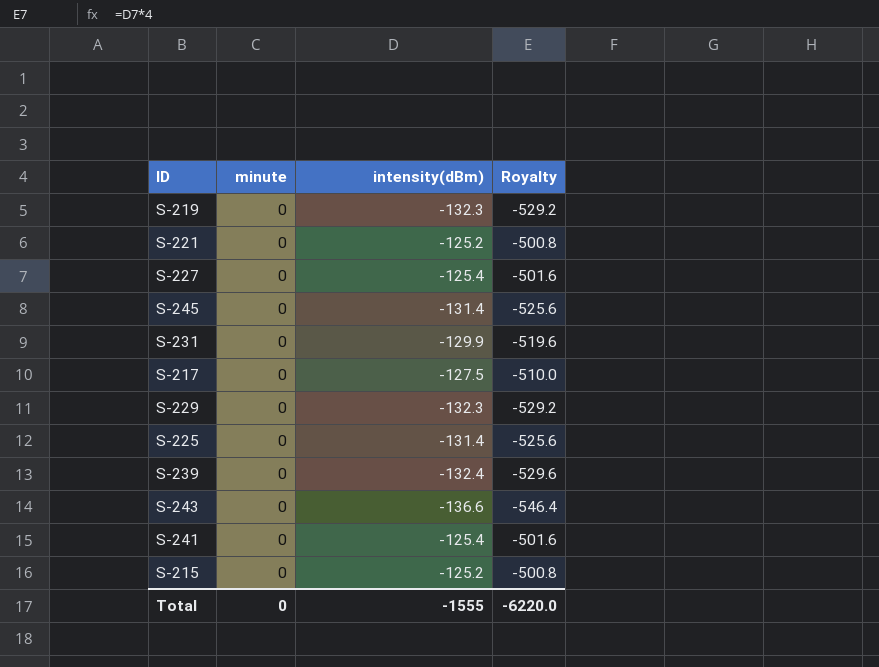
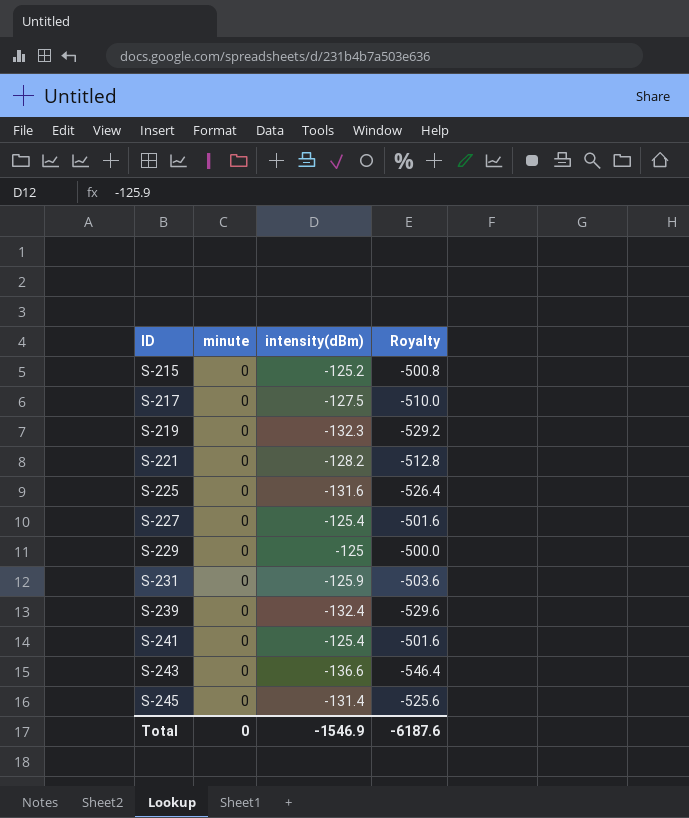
row order: none -> ID ascending
S-221 | intensity(dBm): -125.2 -> -128.2
S-221 | Royalty: -500.8 -> -512.8
S-225 | intensity(dBm): -131.4 -> -131.6
S-225 | Royalty: -525.6 -> -526.4
S-229 | intensity(dBm): -132.3 -> -125
S-229 | Royalty: -529.2 -> -500.0
S-231 | intensity(dBm): -129.9 -> -125.9
S-231 | Royalty: -519.6 -> -503.6
Total | intensity(dBm): -1555 -> -1546.9
Total | Royalty: -6220.0 -> -6187.6

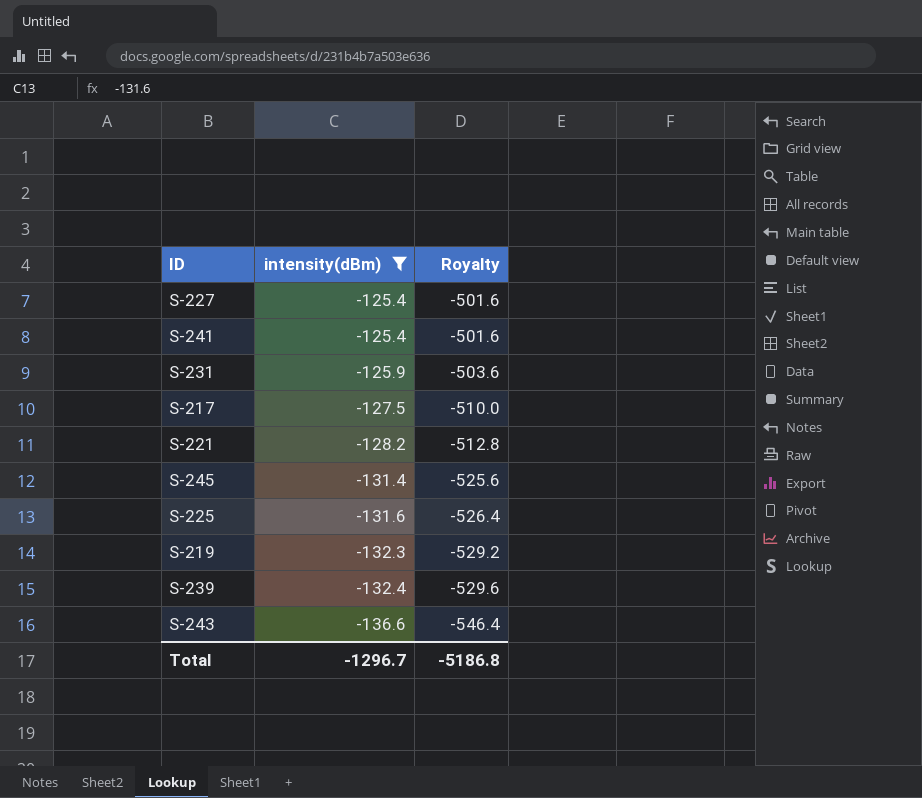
filter: none -> intensity(dBm) <= -125.4
row order: ID ascending -> intensity(dBm) descending
column minute | position: 2 -> none
Total | intensity(dBm): -1546.9 -> -1296.7
Total | Royalty: -6187.6 -> -5186.8

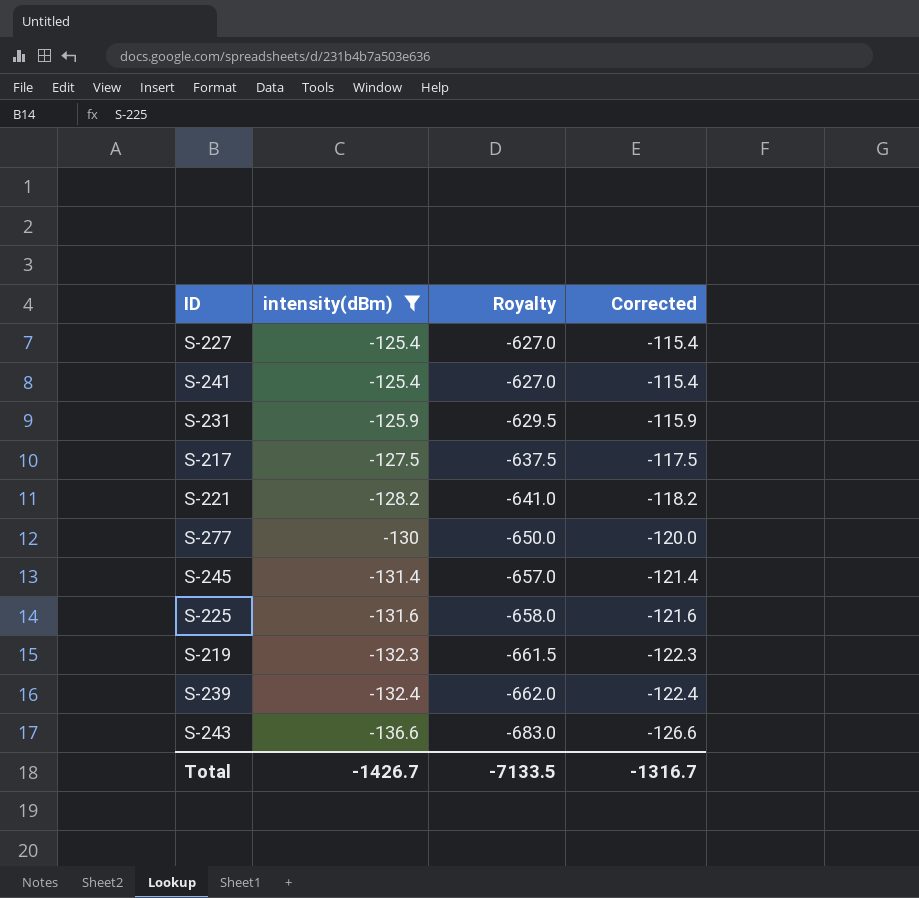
column Royalty | formula: [intensity(dBm)] * 4 -> [intensity(dBm)] * 5
column Corrected | formula: none -> [intensity(dBm)] + 10
row S-277: none -> -130 | -650.0 | -120.0
Total | intensity(dBm): -1296.7 -> -1426.7
Total | Royalty: -5186.8 -> -7133.5

